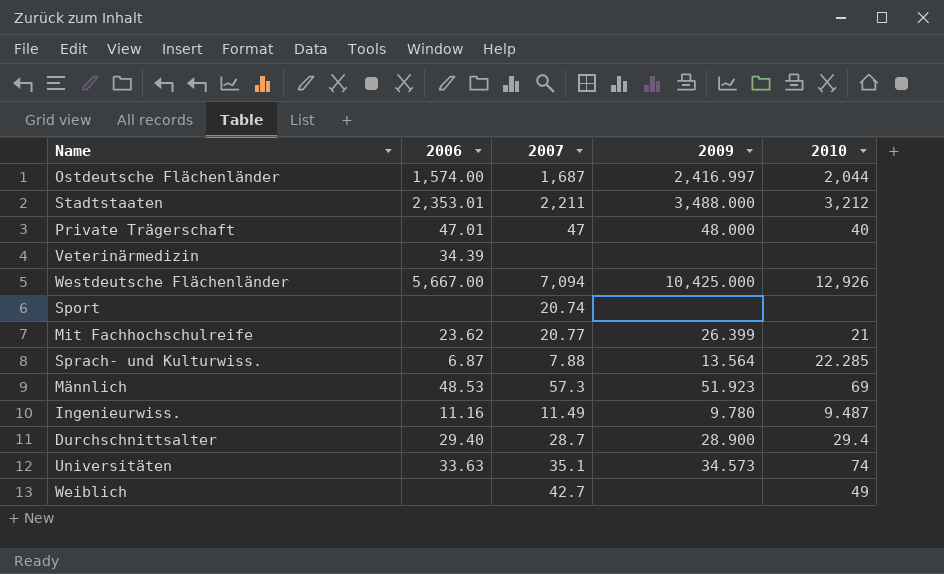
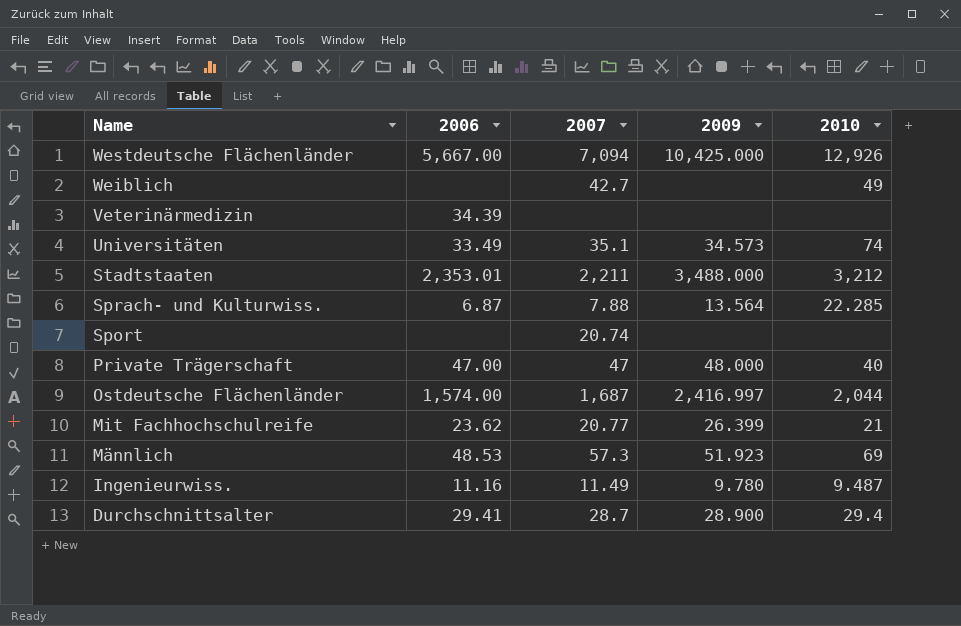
row order: none -> Name descending
Universitäten | 2006: 33.63 -> 33.49
Private Trägerschaft | 2006: 47.01 -> 47.00
Durchschnittsalter | 2006: 29.40 -> 29.41

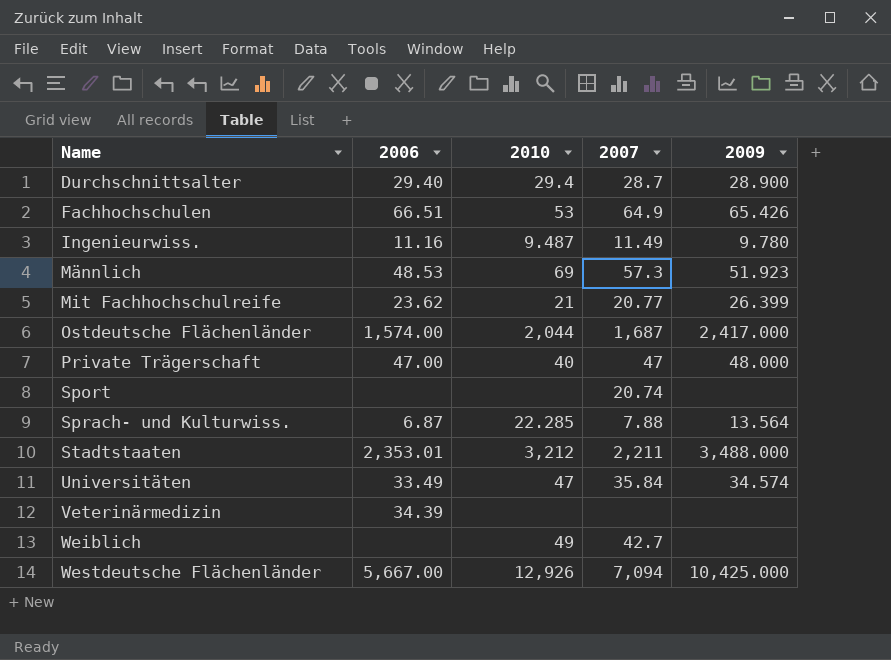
row order: Name descending -> Name ascending
column 2010 | position: 5 -> 3
Durchschnittsalter | 2006: 29.41 -> 29.40
row Fachhochschulen: none -> 66.51 | 53 | 64.9 | 65.426
Ostdeutsche Flächenländer | 2009: 2,416.997 -> 2,417.000
Universitäten | 2010: 74 -> 47
Universitäten | 2007: 35.1 -> 35.84
Universitäten | 2009: 34.573 -> 34.574

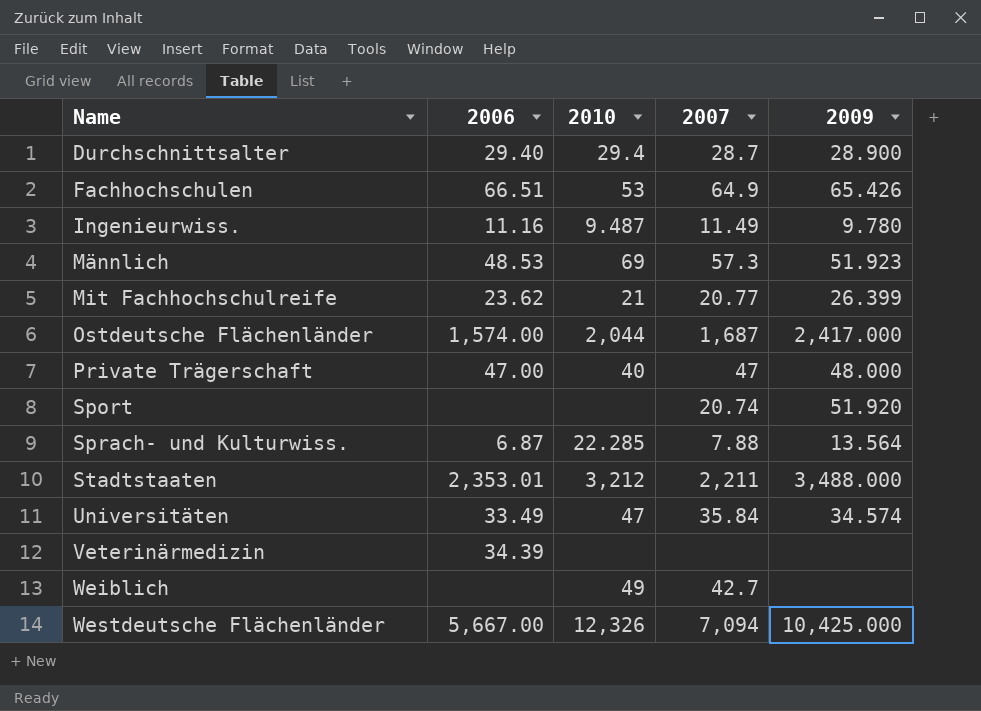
Sport | 2009: none -> 51.920
Westdeutsche Flächenländer | 2010: 12,926 -> 12,326

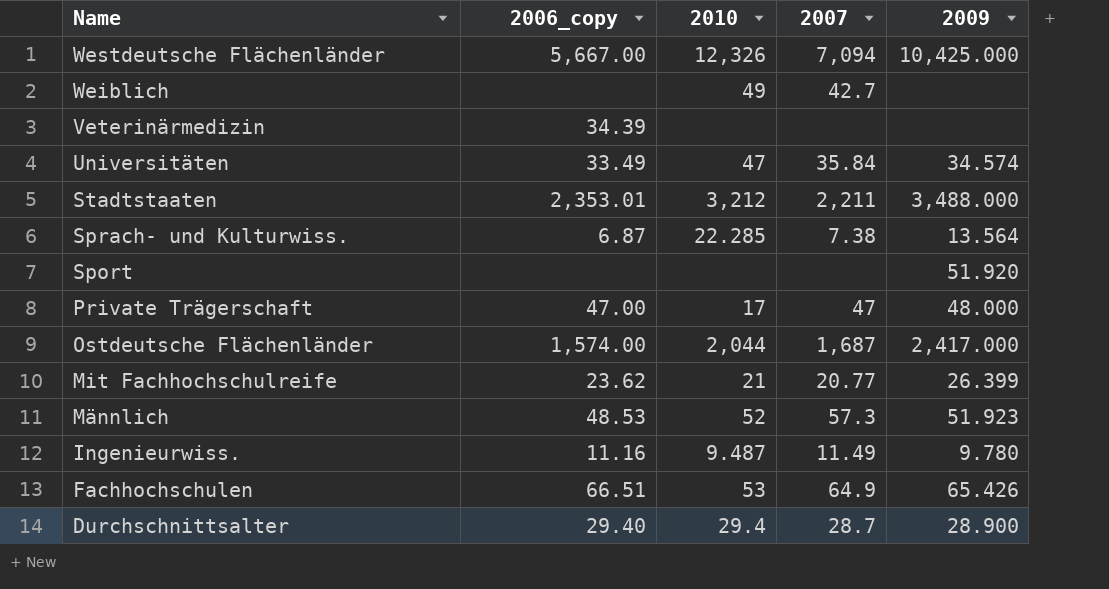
row order: Name ascending -> Name descending
column name: 2006 -> 2006_copy
Sprach- und Kulturwiss. | 2007: 7.88 -> 7.38
Sport | 2007: 20.74 -> none
Private Trägerschaft | 2010: 40 -> 17
Männlich | 2010: 69 -> 52

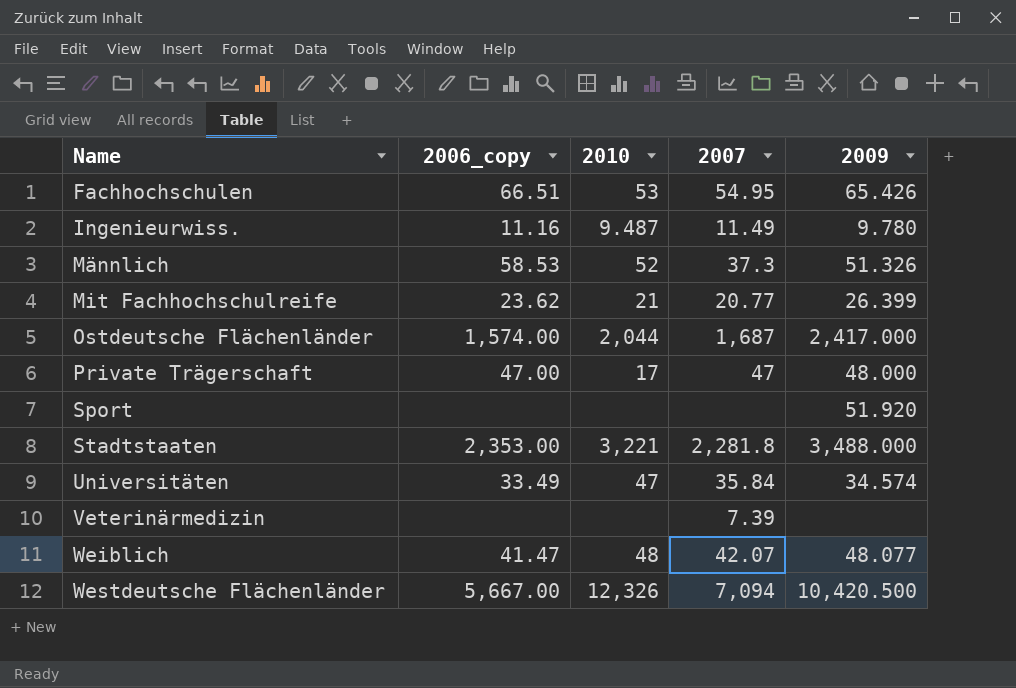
row order: Name descending -> Name ascending
row Sprach- und Kulturwiss.: 6.87 | 22.285 | 7.38 | 13.564 -> none
row Durchschnittsalter: 29.40 | 29.4 | 28.7 | 28.900 -> none
Fachhochschulen | 2007: 64.9 -> 54.95
Männlich | 2006_copy: 48.53 -> 58.53
Männlich | 2007: 57.3 -> 37.3
Männlich | 2009: 51.923 -> 51.326
Stadtstaaten | 2006_copy: 2,353.01 -> 2,353.00
Stadtstaaten | 2010: 3,212 -> 3,221
Stadtstaaten | 2007: 2,211 -> 2,281.8
Veterinärmedizin | 2006_copy: 34.39 -> none
Veterinärmedizin | 2007: none -> 7.39
Weiblich | 2006_copy: none -> 41.47
Weiblich | 2010: 49 -> 48
Weiblich | 2007: 42.7 -> 42.07
Weiblich | 2009: none -> 48.077
Westdeutsche Flächenländer | 2009: 10,425.000 -> 10,420.500

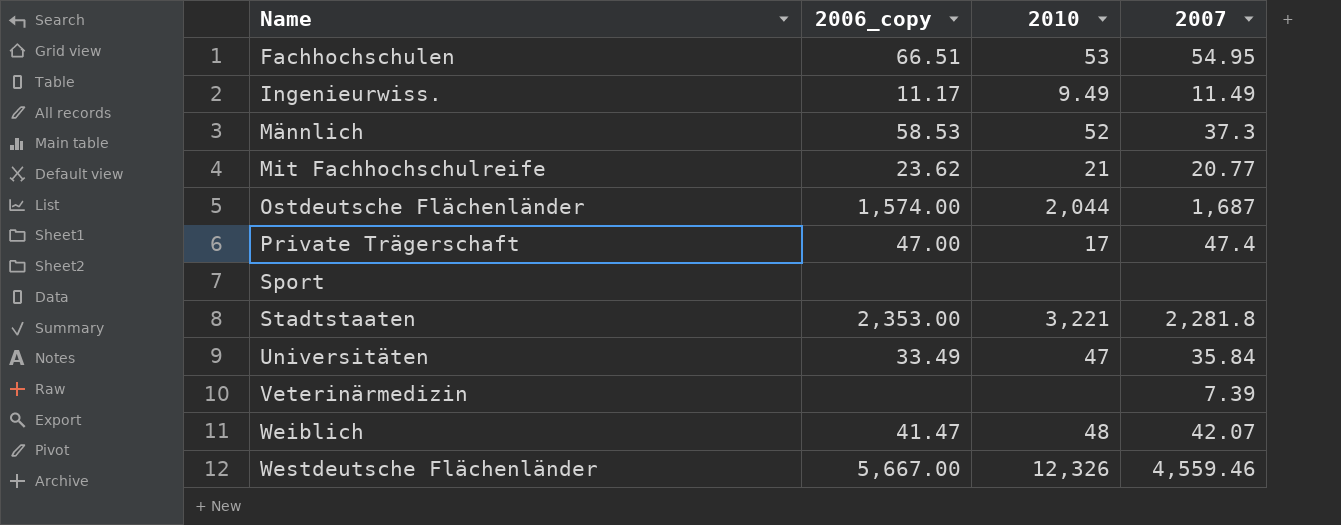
column 2009 | position: 5 -> none
Ingenieurwiss. | 2006_copy: 11.16 -> 11.17
Ingenieurwiss. | 2010: 9.487 -> 9.49
Private Trägerschaft | 2007: 47 -> 47.4
Westdeutsche Flächenländer | 2007: 7,094 -> 4,559.46

